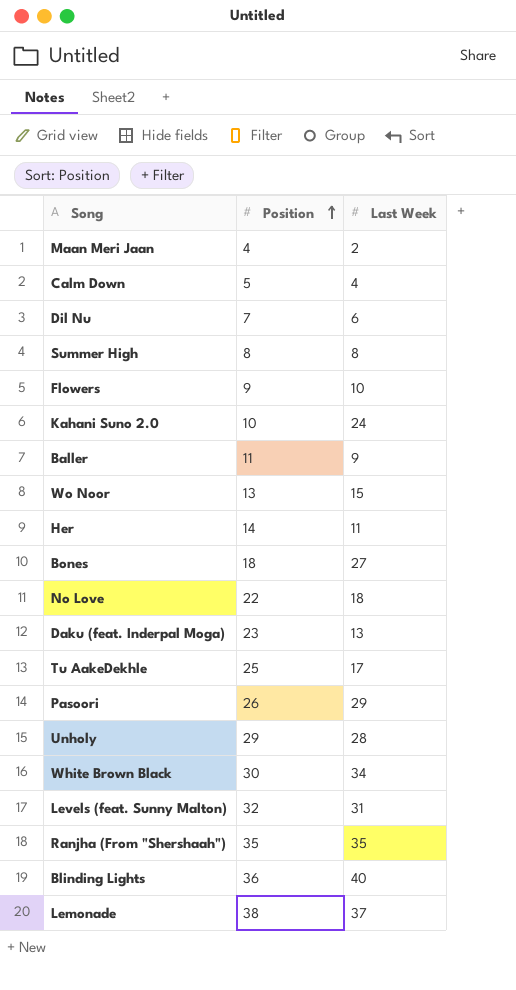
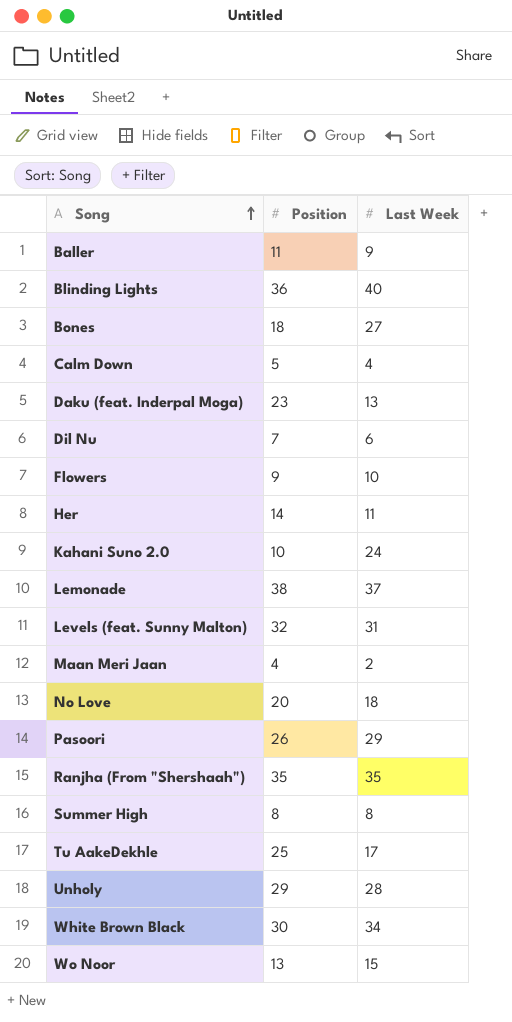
row order: Position ascending -> Song ascending
No Love | Position: 22 -> 20

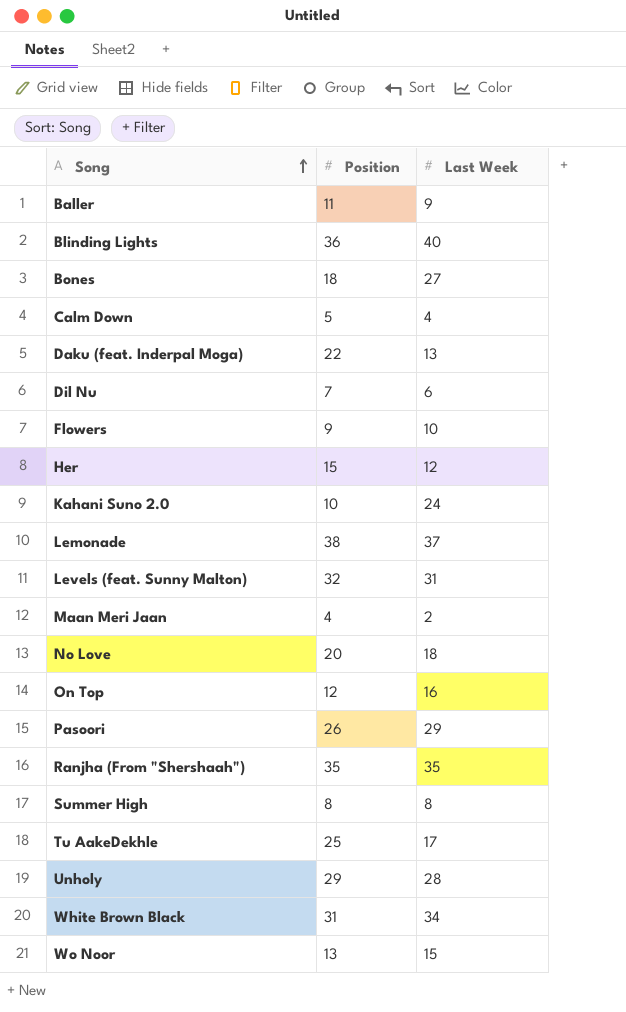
Daku (feat. Inderpal Moga) | Position: 23 -> 22
Her | Position: 14 -> 15
Her | Last Week: 11 -> 12
row On Top: none -> 12 | 16
White Brown Black | Position: 30 -> 31

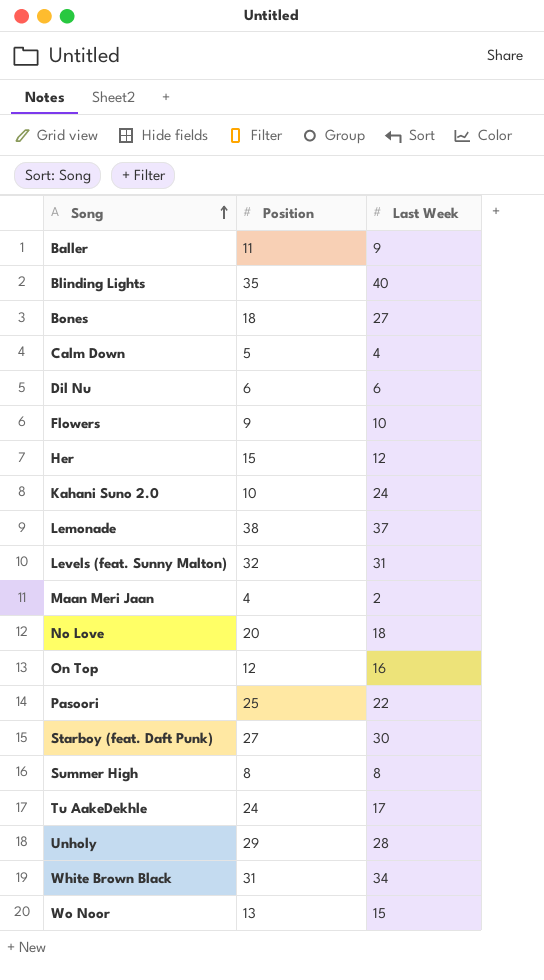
row Daku (feat. Inderpal Moga): 22 | 13 -> none
row Ranjha (From "Shershaah"): 35 | 35 -> none
Blinding Lights | Position: 36 -> 35
Dil Nu | Position: 7 -> 6
Pasoori | Position: 26 -> 25
Pasoori | Last Week: 29 -> 22
row Starboy (feat. Daft Punk): none -> 27 | 30
Tu AakeDekhle | Position: 25 -> 24

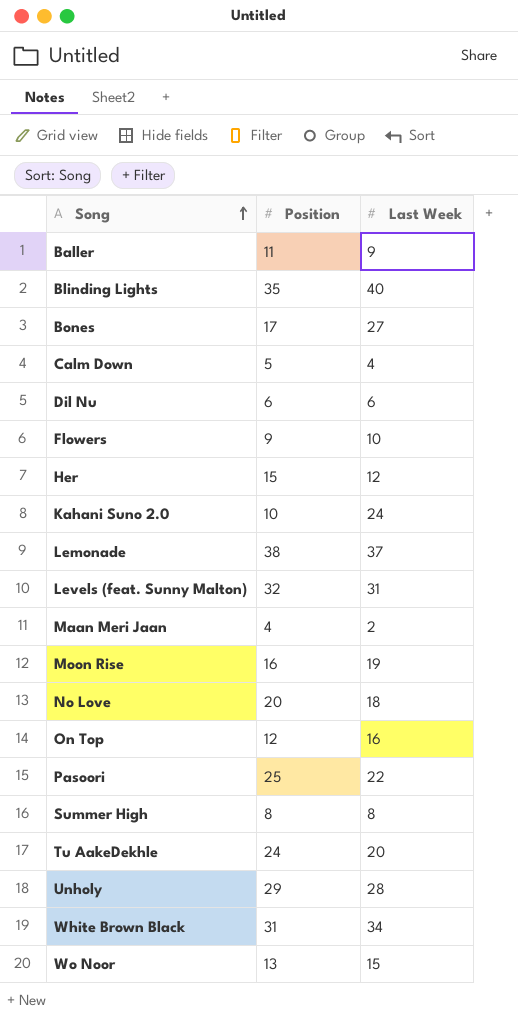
row Starboy (feat. Daft Punk): 27 | 30 -> none
Bones | Position: 18 -> 17
row Moon Rise: none -> 16 | 19
Tu AakeDekhle | Last Week: 17 -> 20

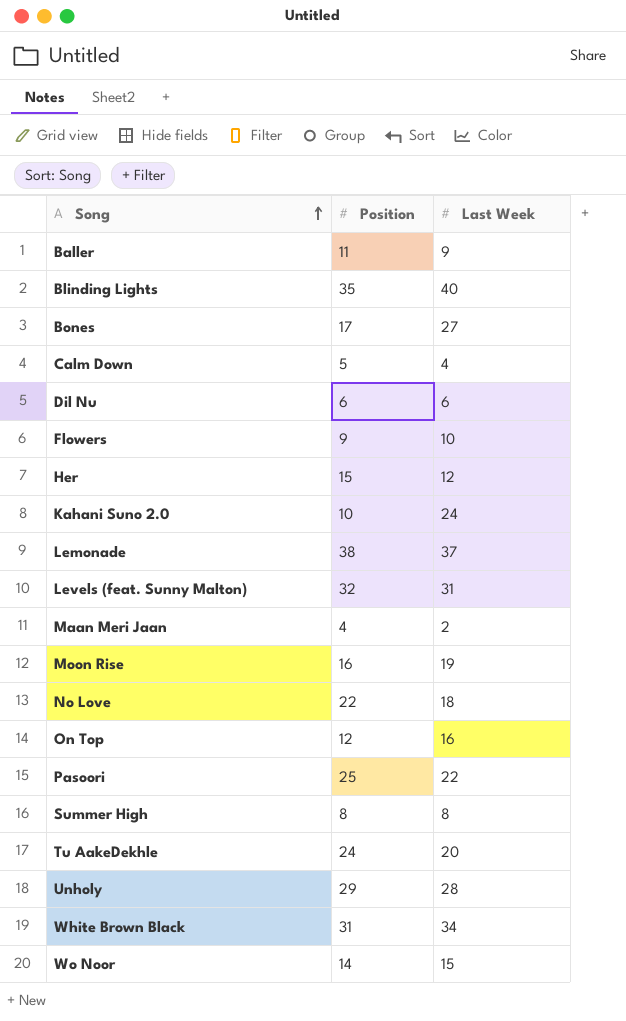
No Love | Position: 20 -> 22
Wo Noor | Position: 13 -> 14

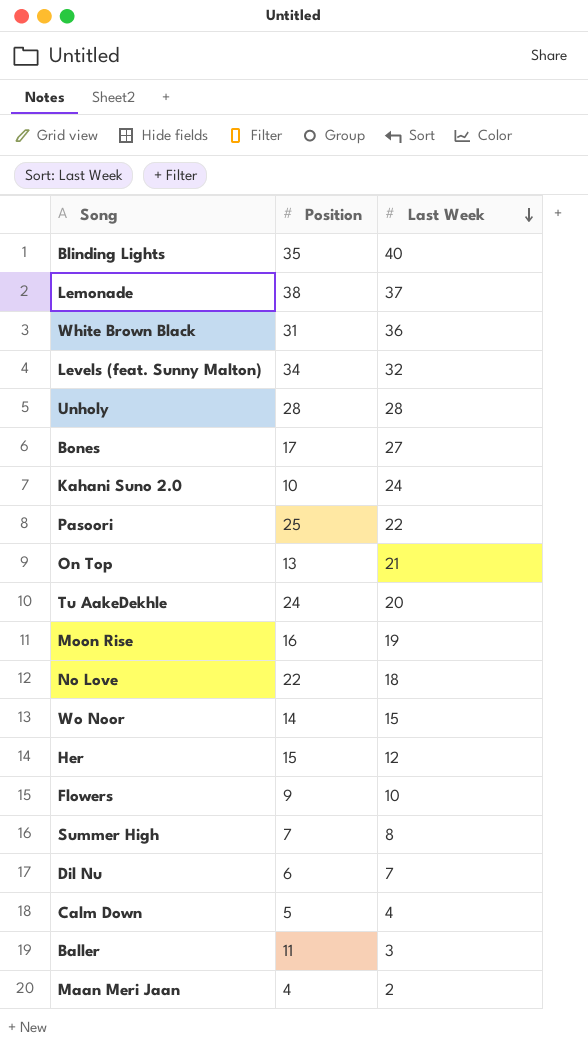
row order: Song ascending -> Last Week descending
White Brown Black | Last Week: 34 -> 36
Levels (feat. Sunny Malton) | Position: 32 -> 34
Levels (feat. Sunny Malton) | Last Week: 31 -> 32
Unholy | Position: 29 -> 28
On Top | Position: 12 -> 13
On Top | Last Week: 16 -> 21
Summer High | Position: 8 -> 7
Dil Nu | Last Week: 6 -> 7
Baller | Last Week: 9 -> 3

